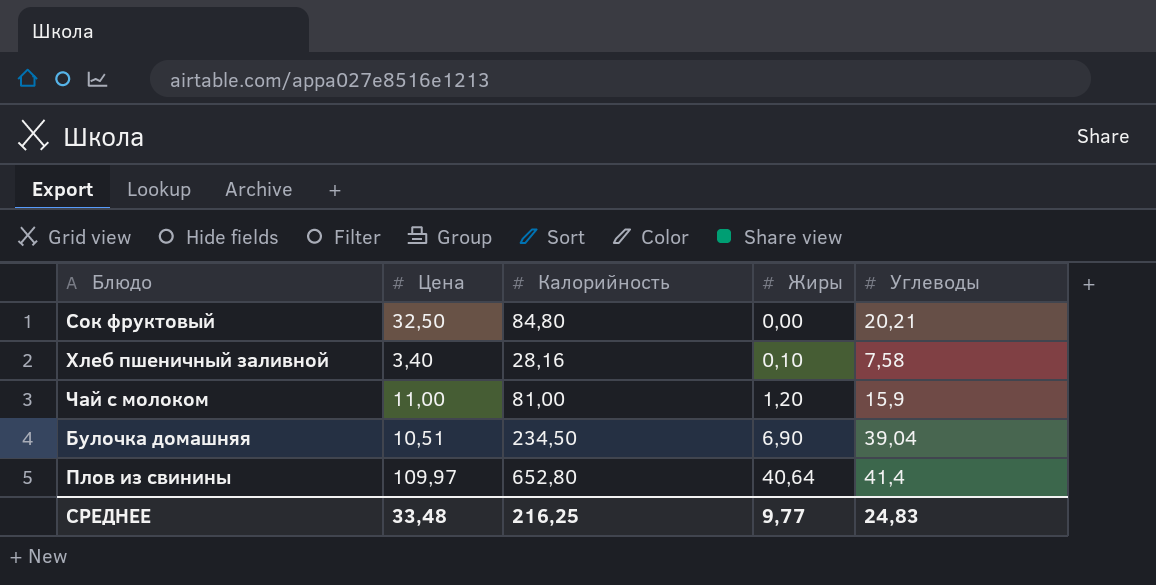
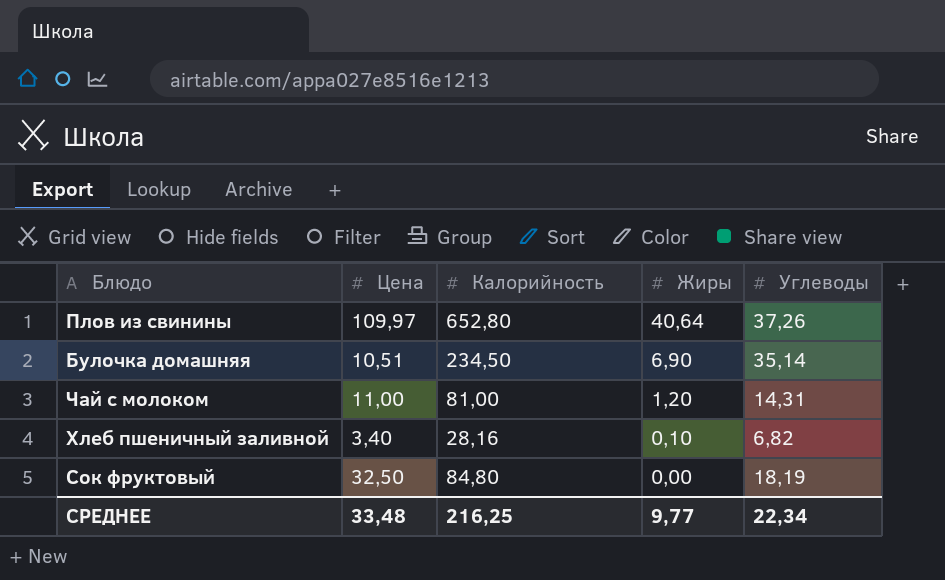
row order: Жиры ascending -> Жиры descending
Плов из свинины | Углеводы: 41,4 -> 37,26
Булочка домашняя | Углеводы: 39,04 -> 35,14
Чай с молоком | Углеводы: 15,9 -> 14,31
Хлеб пшеничный заливной | Углеводы: 7,58 -> 6,82
Сок фруктовый | Углеводы: 20,21 -> 18,19
СРЕДНЕЕ | Углеводы: 24,83 -> 22,34

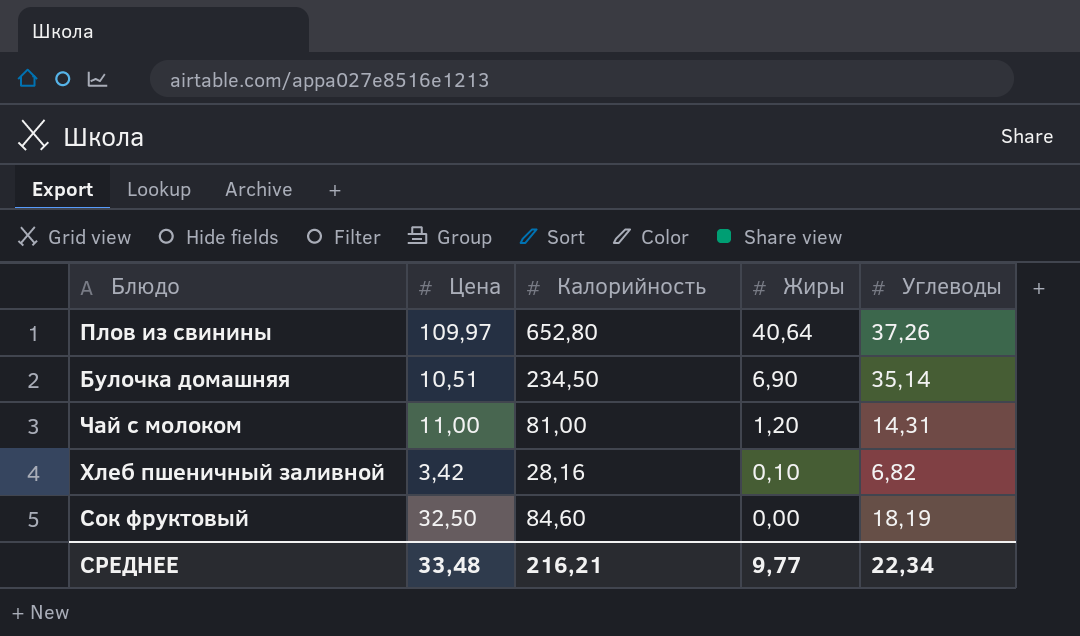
Хлеб пшеничный заливной | Цена: 3,40 -> 3,42
Сок фруктовый | Калорийность: 84,80 -> 84,60
СРЕДНЕЕ | Калорийность: 216,25 -> 216,21

